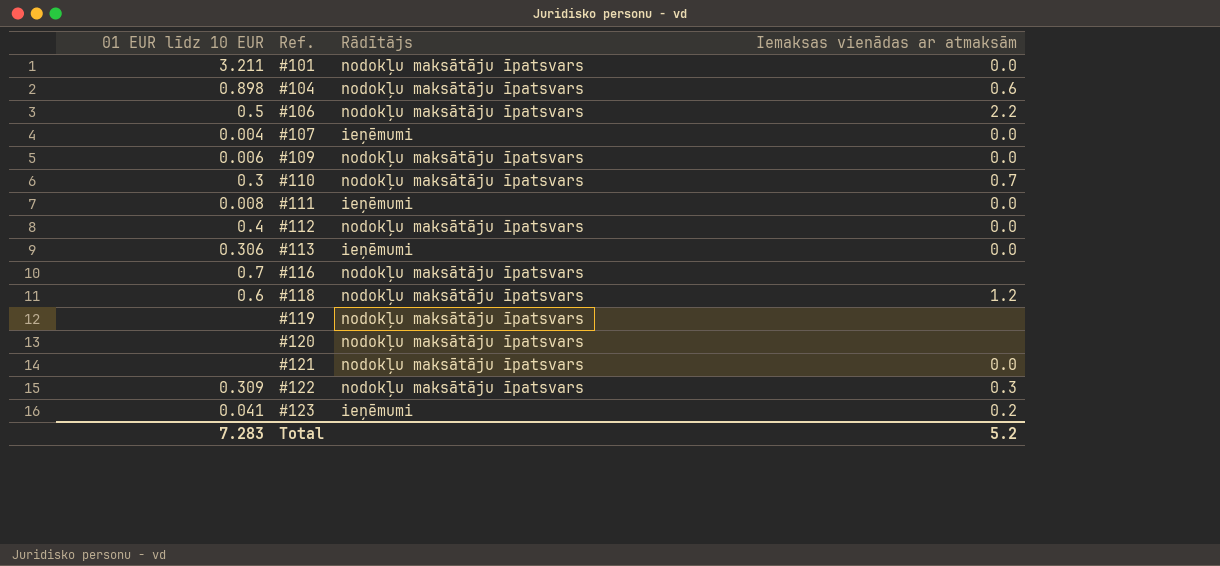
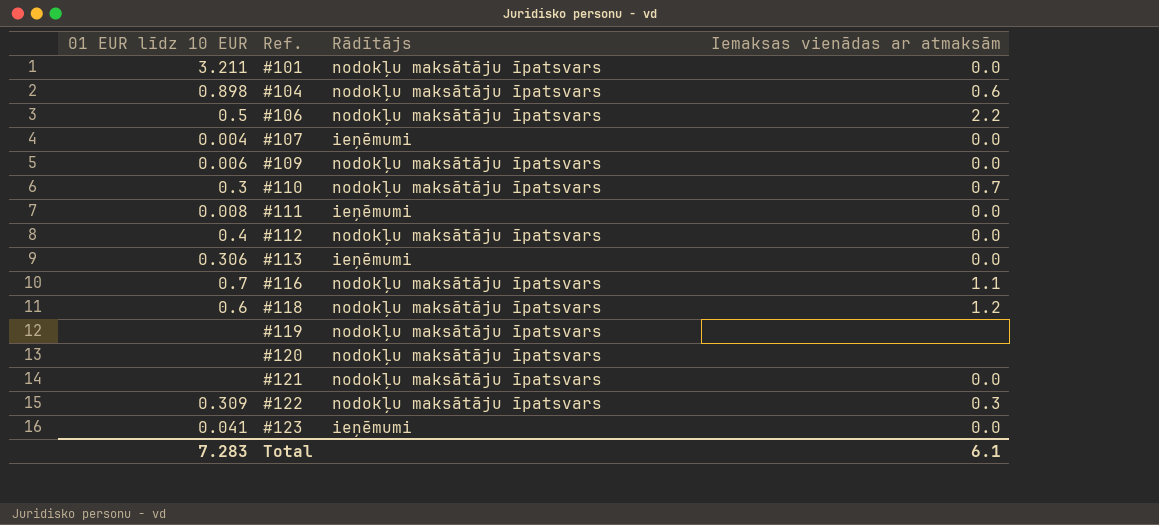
#116 | Iemaksas vienādas ar atmaksām: none -> 1.1
#123 | Iemaksas vienādas ar atmaksām: 0.2 -> 0.0
Total | Iemaksas vienādas ar atmaksām: 5.2 -> 6.1

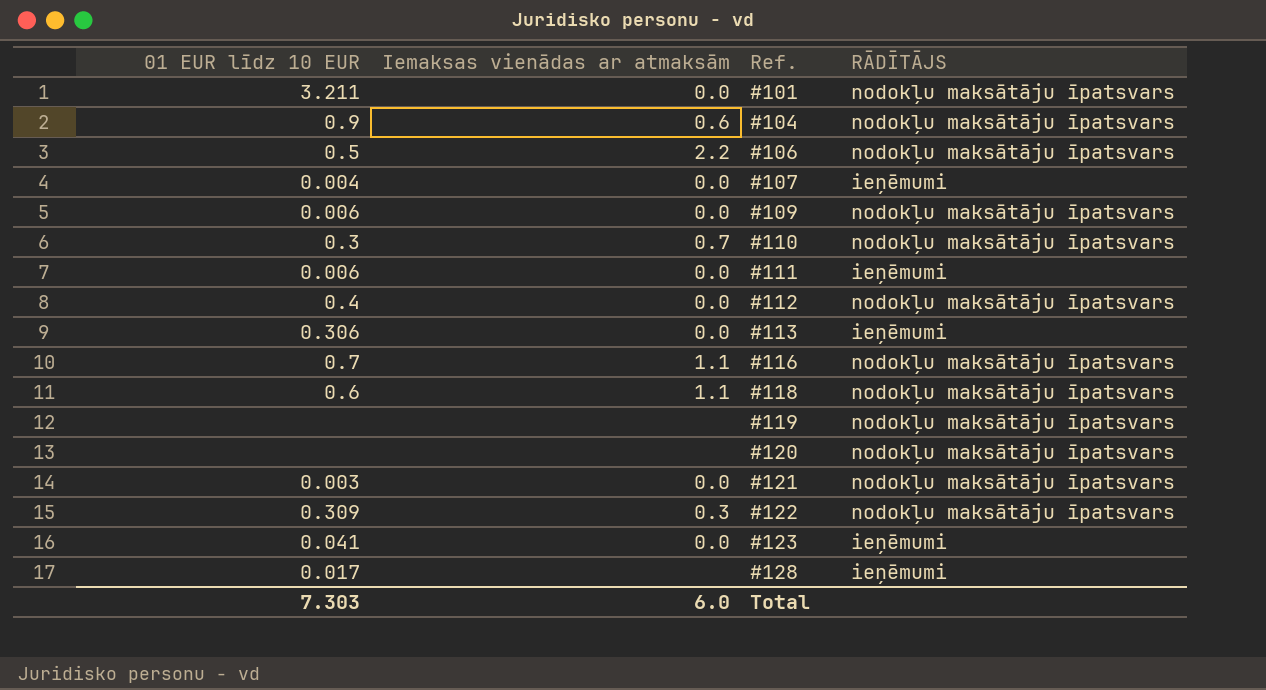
column Iemaksas vienādas ar atmaksām | position: 4 -> 2
column name: Rādītājs -> RĀDĪTĀJS
#104 | 01 EUR līdz 10 EUR: 0.898 -> 0.9
#111 | 01 EUR līdz 10 EUR: 0.008 -> 0.006
#118 | Iemaksas vienādas ar atmaksām: 1.2 -> 1.1
#121 | 01 EUR līdz 10 EUR: none -> 0.003
row #128: none -> 0.017 | none | ieņēmumi
Total | 01 EUR līdz 10 EUR: 7.283 -> 7.303
Total | Iemaksas vienādas ar atmaksām: 6.1 -> 6.0

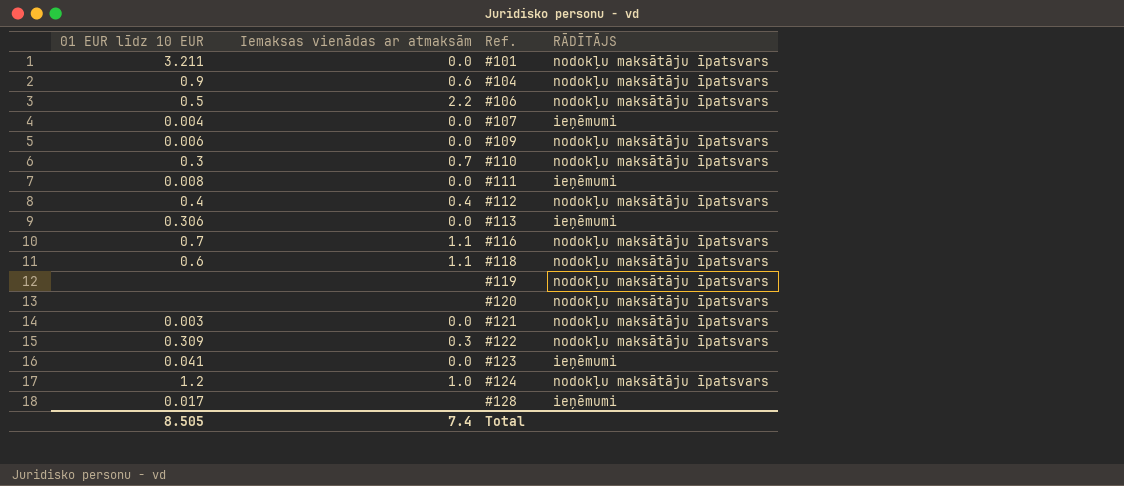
#111 | 01 EUR līdz 10 EUR: 0.006 -> 0.008
#112 | Iemaksas vienādas ar atmaksām: 0.0 -> 0.4
row #124: none -> 1.2 | 1.0 | nodokļu maksātāju īpatsvars
Total | 01 EUR līdz 10 EUR: 7.303 -> 8.505
Total | Iemaksas vienādas ar atmaksām: 6.0 -> 7.4

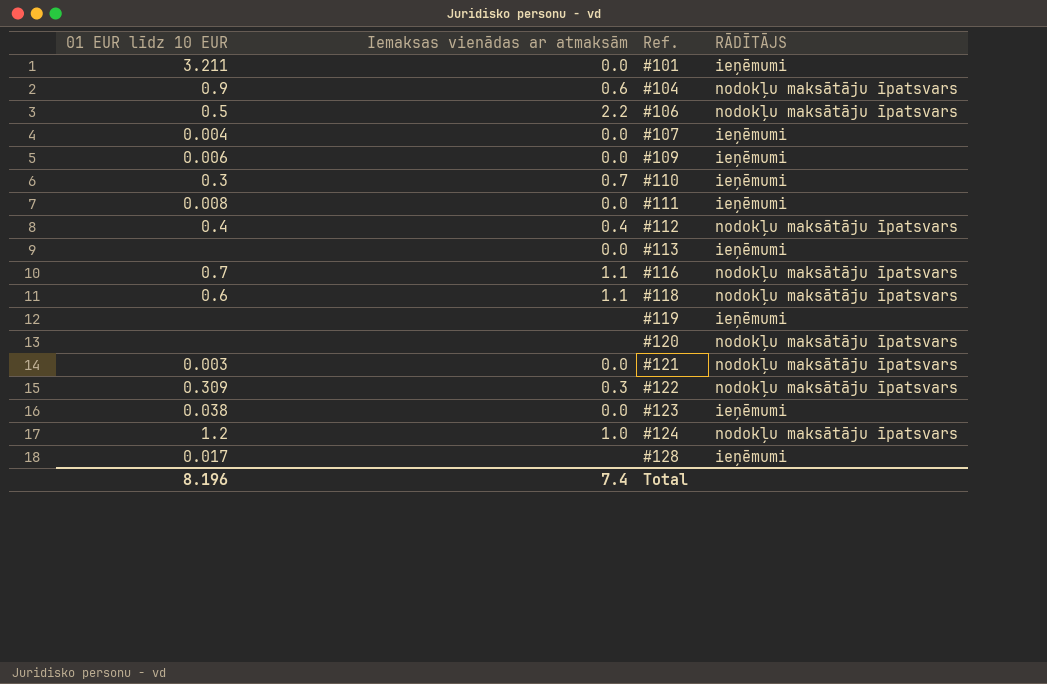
#101 | RĀDĪTĀJS: nodokļu maksātāju īpatsvars -> ieņēmumi
#109 | RĀDĪTĀJS: nodokļu maksātāju īpatsvars -> ieņēmumi
#110 | RĀDĪTĀJS: nodokļu maksātāju īpatsvars -> ieņēmumi
#113 | 01 EUR līdz 10 EUR: 0.306 -> none
#119 | RĀDĪTĀJS: nodokļu maksātāju īpatsvars -> ieņēmumi
#123 | 01 EUR līdz 10 EUR: 0.041 -> 0.038
Total | 01 EUR līdz 10 EUR: 8.505 -> 8.196

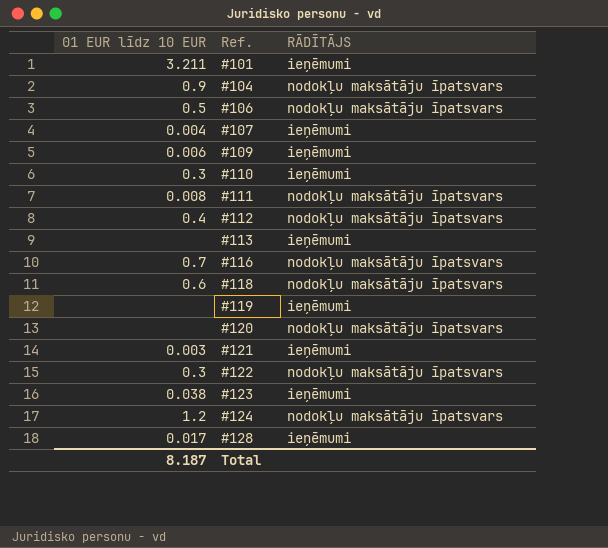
column Iemaksas vienādas ar atmaksām | position: 2 -> none
#111 | RĀDĪTĀJS: ieņēmumi -> nodokļu maksātāju īpatsvars
#121 | RĀDĪTĀJS: nodokļu maksātāju īpatsvars -> ieņēmumi
#122 | 01 EUR līdz 10 EUR: 0.309 -> 0.3
Total | 01 EUR līdz 10 EUR: 8.196 -> 8.187

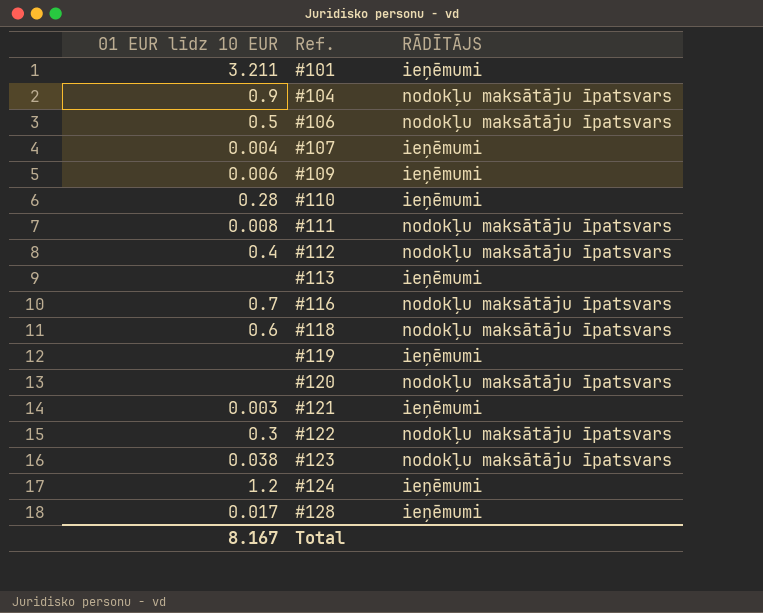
#110 | 01 EUR līdz 10 EUR: 0.3 -> 0.28
#123 | RĀDĪTĀJS: ieņēmumi -> nodokļu maksātāju īpatsvars
#124 | RĀDĪTĀJS: nodokļu maksātāju īpatsvars -> ieņēmumi
Total | 01 EUR līdz 10 EUR: 8.187 -> 8.167

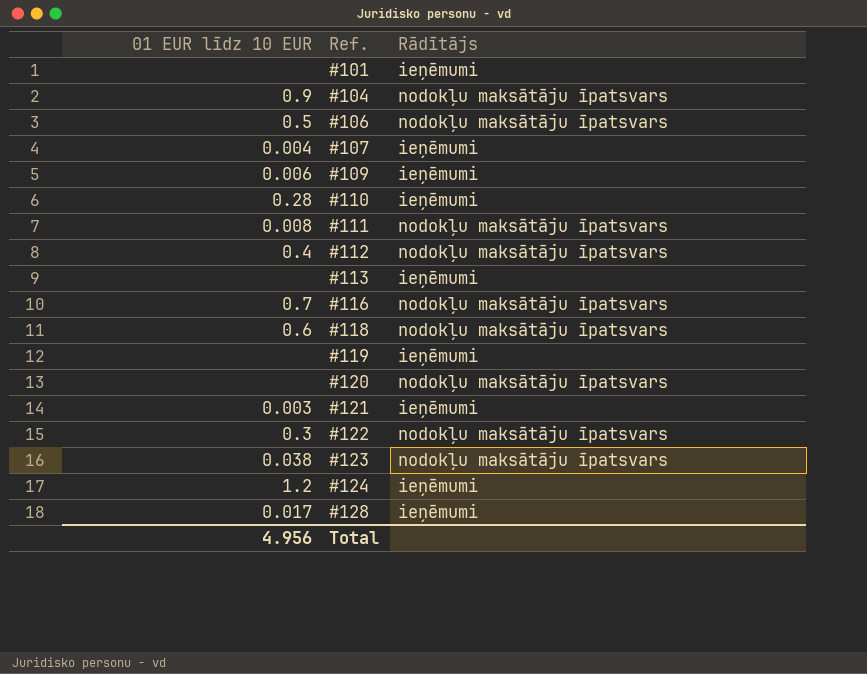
column name: RĀDĪTĀJS -> Rādītājs
#101 | 01 EUR līdz 10 EUR: 3.211 -> none
Total | 01 EUR līdz 10 EUR: 8.167 -> 4.956

